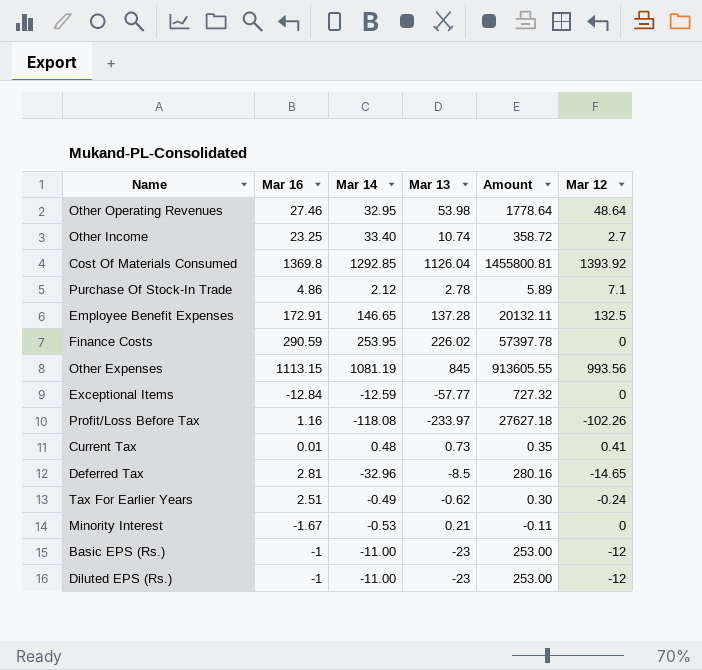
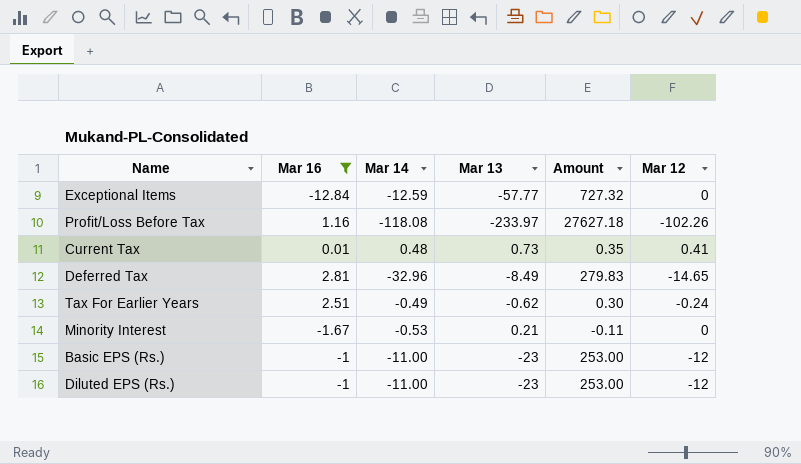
filter: none -> Mar 16 <= 2.81
Deferred Tax | Mar 13: -8.5 -> -8.49
Deferred Tax | Amount: 280.16 -> 279.83

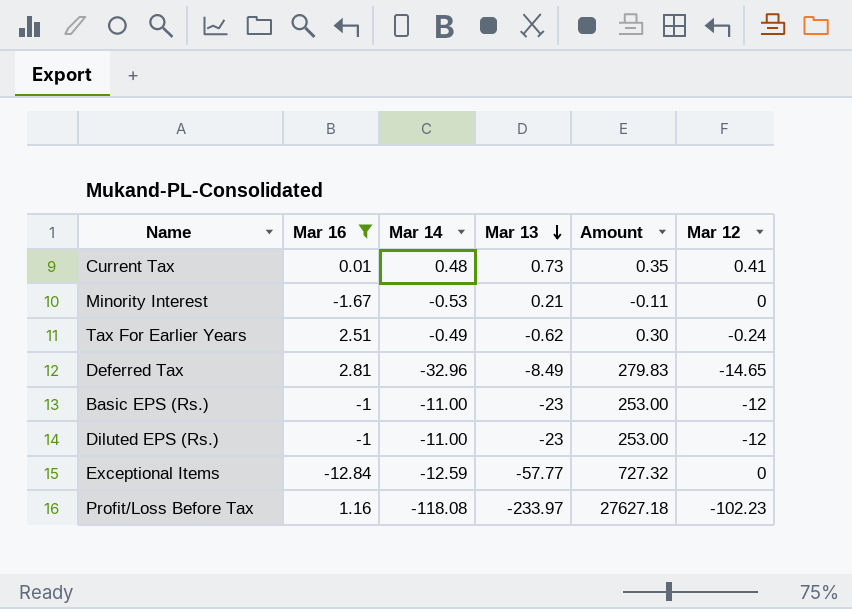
row order: none -> Mar 13 descending
Profit/Loss Before Tax | Mar 12: -102.26 -> -102.23

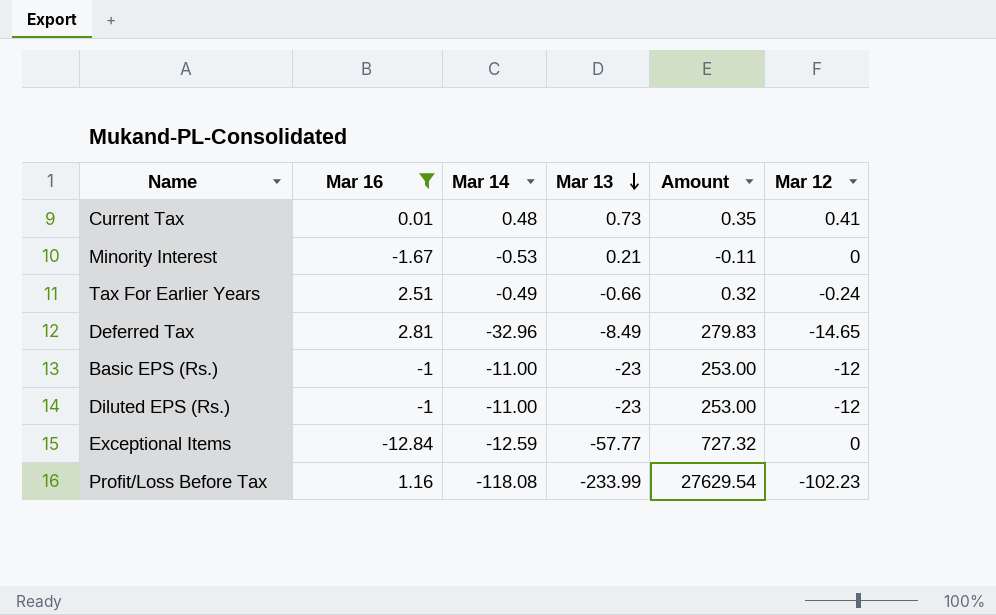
Tax For Earlier Years | Mar 13: -0.62 -> -0.66
Tax For Earlier Years | Amount: 0.30 -> 0.32
Profit/Loss Before Tax | Mar 13: -233.97 -> -233.99
Profit/Loss Before Tax | Amount: 27627.18 -> 27629.54

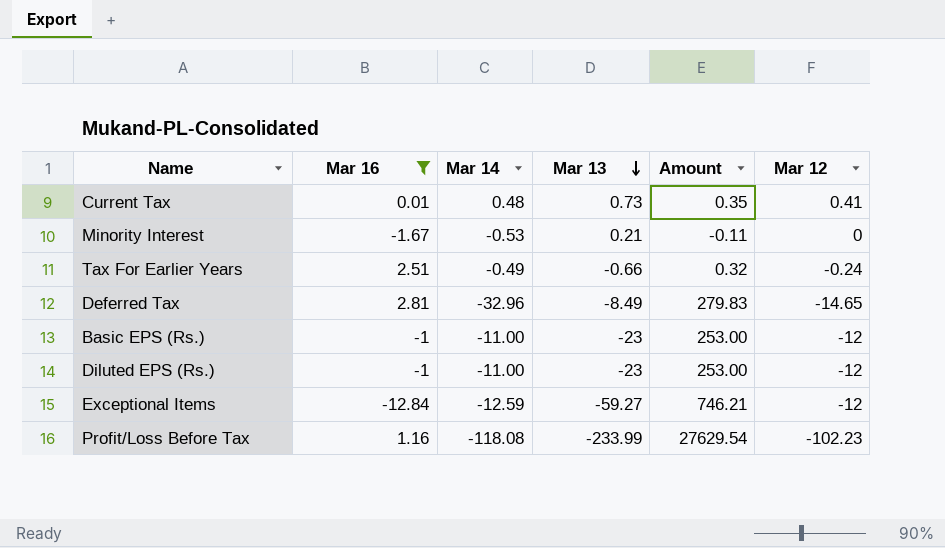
Exceptional Items | Mar 13: -57.77 -> -59.27
Exceptional Items | Amount: 727.32 -> 746.21
Exceptional Items | Mar 12: 0 -> -12

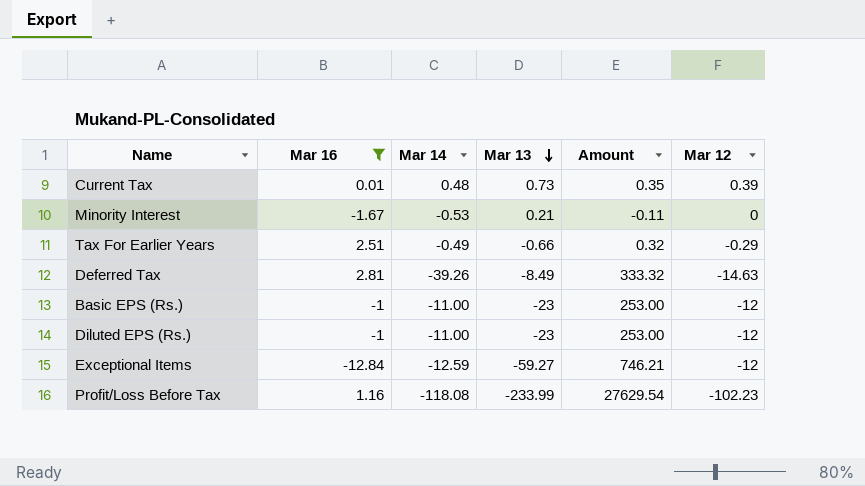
Current Tax | Mar 12: 0.41 -> 0.39
Tax For Earlier Years | Mar 12: -0.24 -> -0.29
Deferred Tax | Mar 14: -32.96 -> -39.26
Deferred Tax | Amount: 279.83 -> 333.32
Deferred Tax | Mar 12: -14.65 -> -14.63

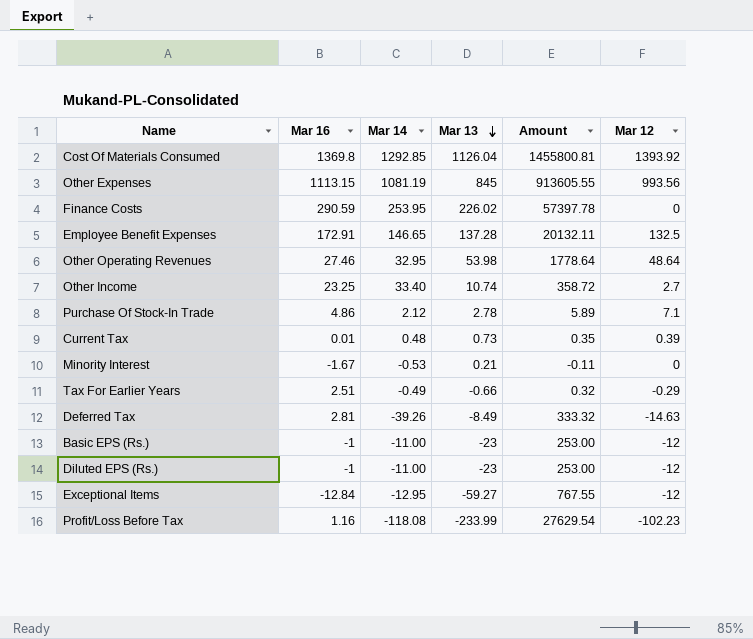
filter: Mar 16 <= 2.81 -> none
Exceptional Items | Mar 14: -12.59 -> -12.95
Exceptional Items | Amount: 746.21 -> 767.55

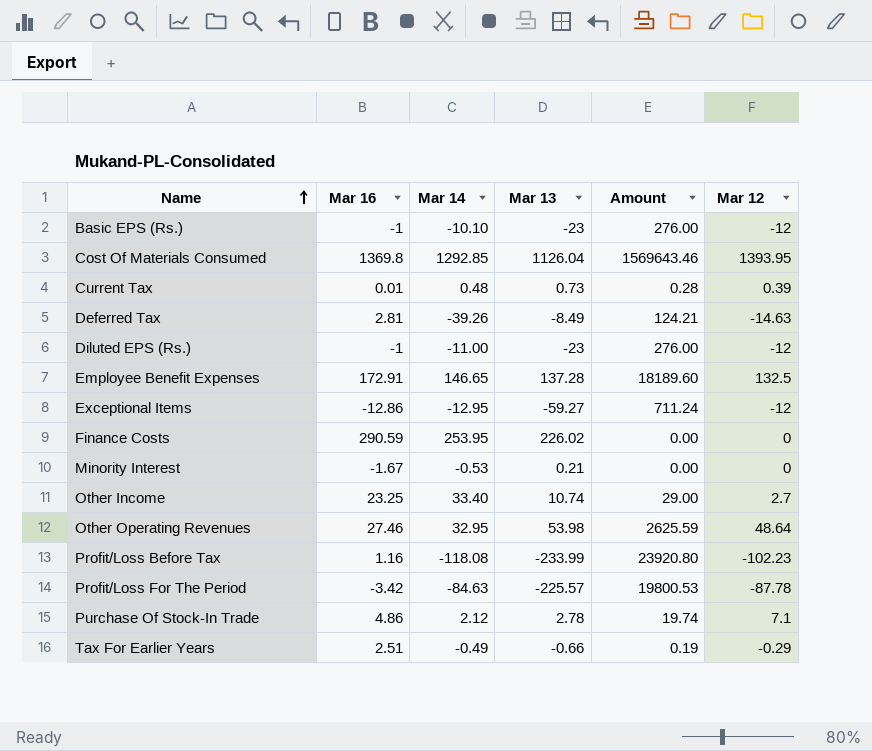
row order: Mar 13 descending -> Name ascending
column Amount | formula: [Mar 14] * [Mar 13] -> [Mar 13] * [Mar 12]
row Other Expenses: 1113.15 | 1081.19 | 845 | 913605.55 | 993.56 -> none
Basic EPS (Rs.) | Mar 14: -11.00 -> -10.10
Cost Of Materials Consumed | Mar 12: 1393.92 -> 1393.95
Exceptional Items | Mar 16: -12.84 -> -12.86
row Profit/Loss For The Period: none -> -3.42 | -84.63 | -225.57 | 19800.53 | -87.78

